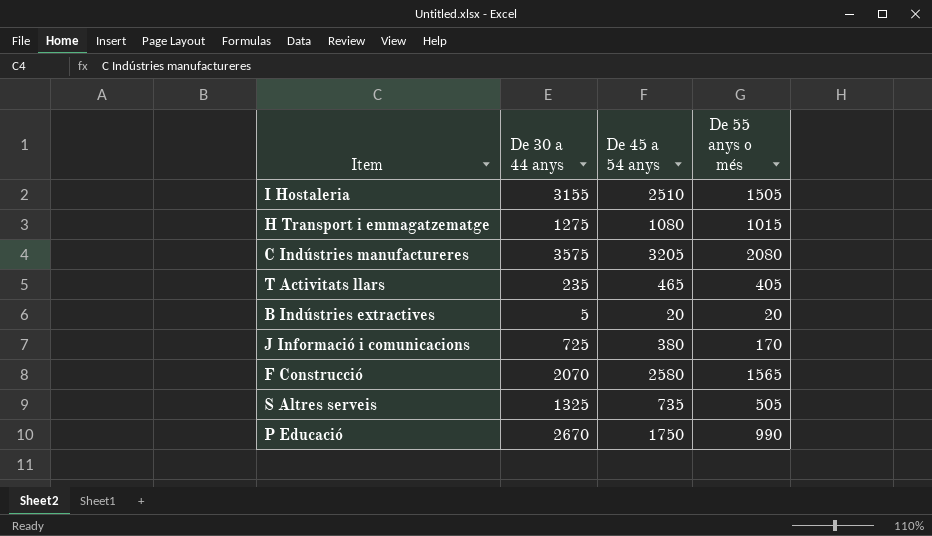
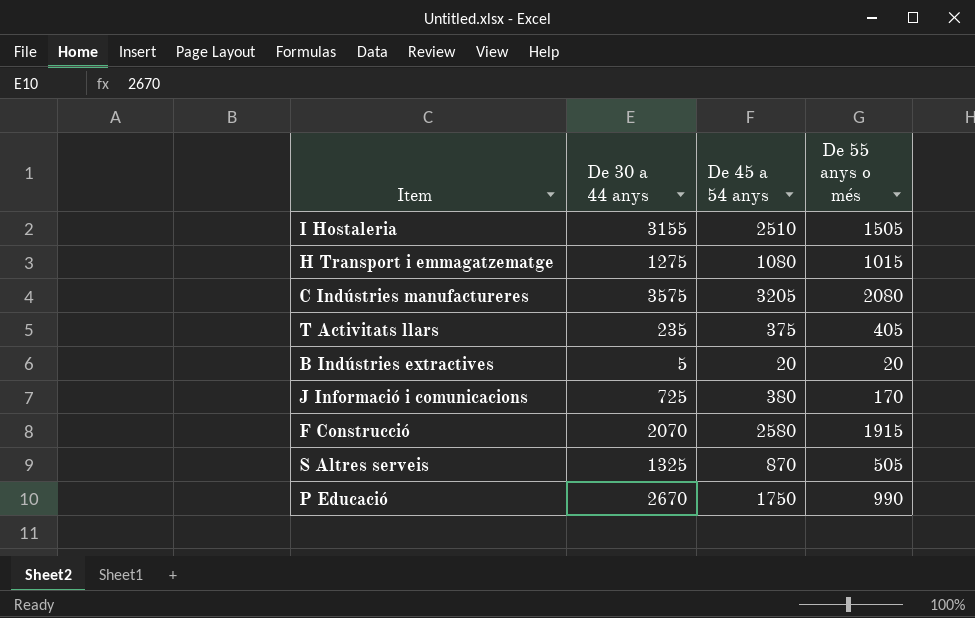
T Activitats llars | De 45 a 54 anys: 465 -> 375
F Construcció | De 55 anys o més: 1565 -> 1915
S Altres serveis | De 45 a 54 anys: 735 -> 870

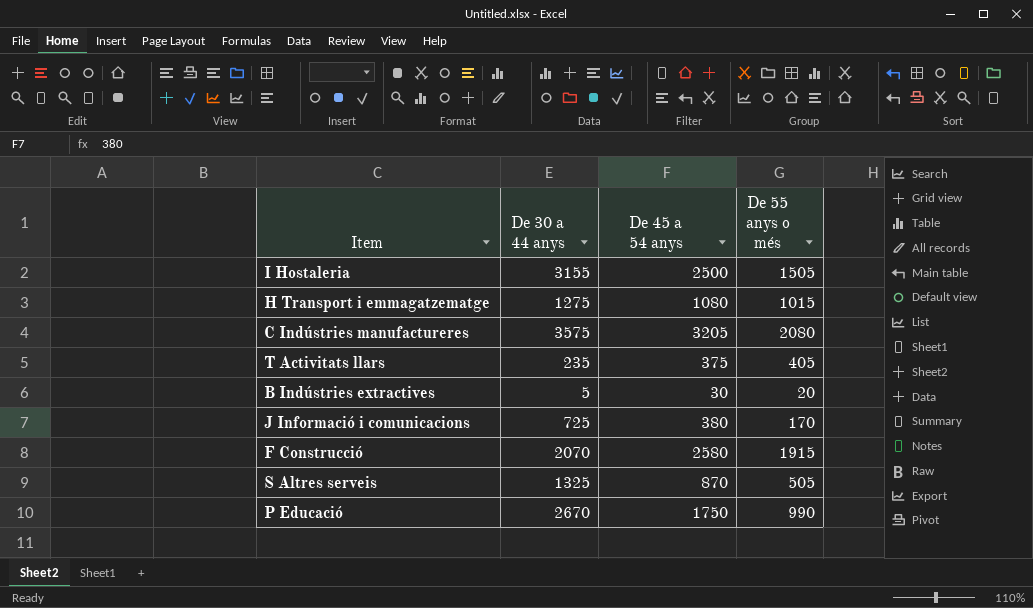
I Hostaleria | De 45 a 54 anys: 2510 -> 2500
B Indústries extractives | De 45 a 54 anys: 20 -> 30

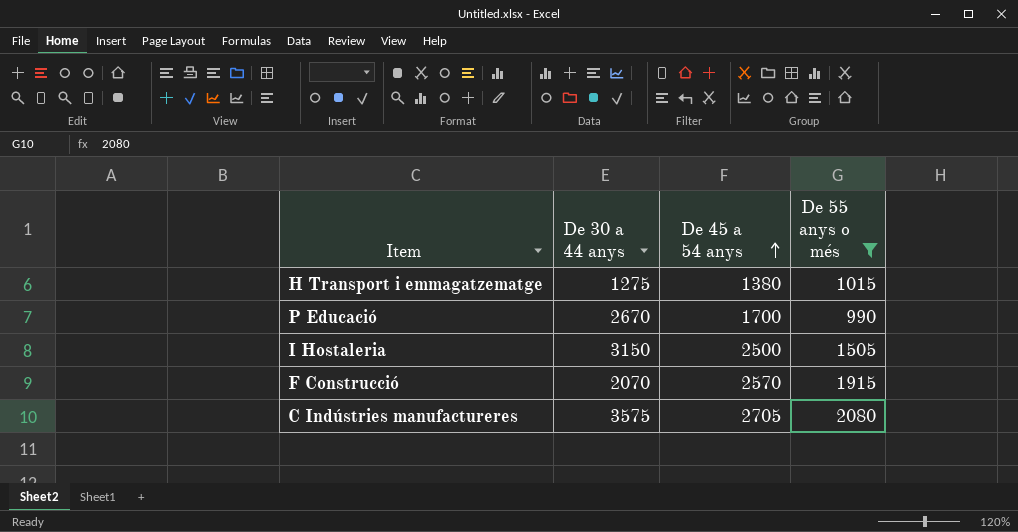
filter: none -> De 55 anys o més >= 990
row order: none -> De 45 a 54 anys ascending
H Transport i emmagatzematge | De 45 a 54 anys: 1080 -> 1380
P Educació | De 45 a 54 anys: 1750 -> 1700
I Hostaleria | De 30 a 44 anys: 3155 -> 3150
F Construcció | De 45 a 54 anys: 2580 -> 2570
C Indústries manufactureres | De 45 a 54 anys: 3205 -> 2705

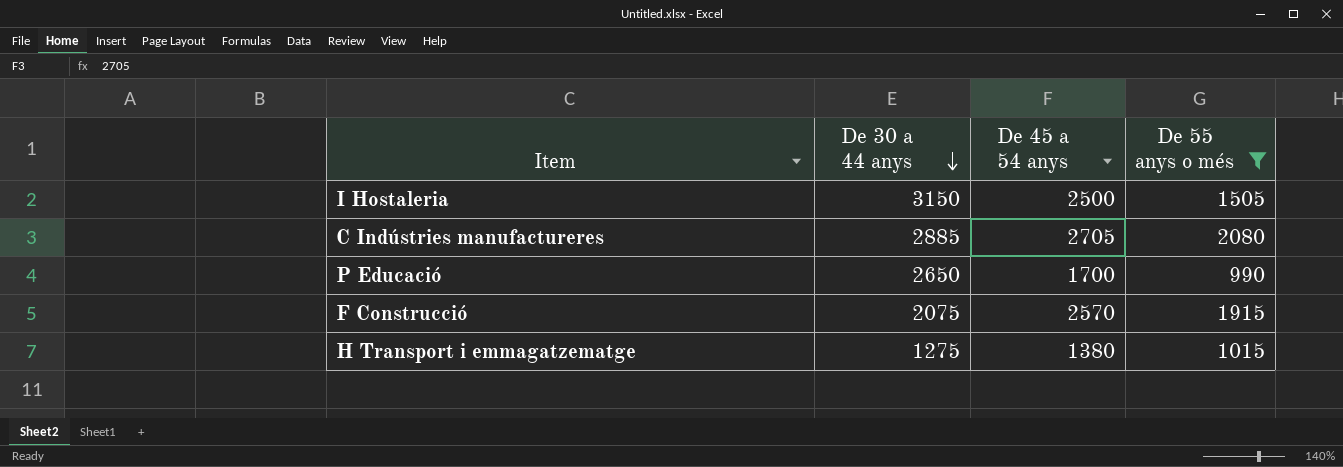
row order: De 45 a 54 anys ascending -> De 30 a 44 anys descending
C Indústries manufactureres | De 30 a 44 anys: 3575 -> 2885
P Educació | De 30 a 44 anys: 2670 -> 2650
F Construcció | De 30 a 44 anys: 2070 -> 2075

